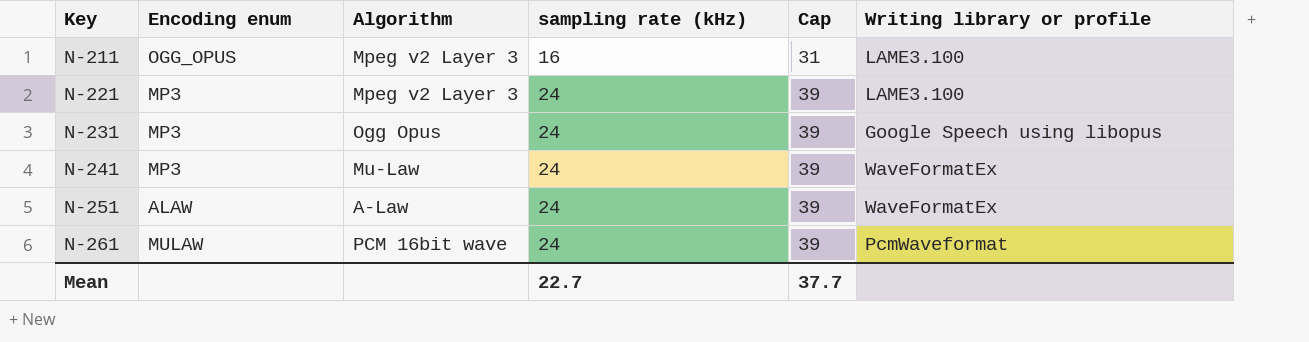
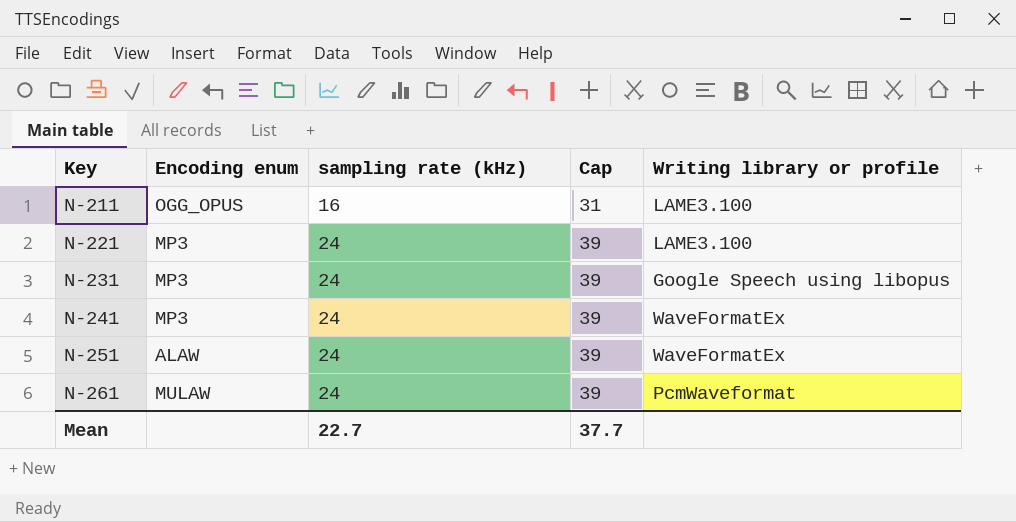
column Algorithm | position: 3 -> none

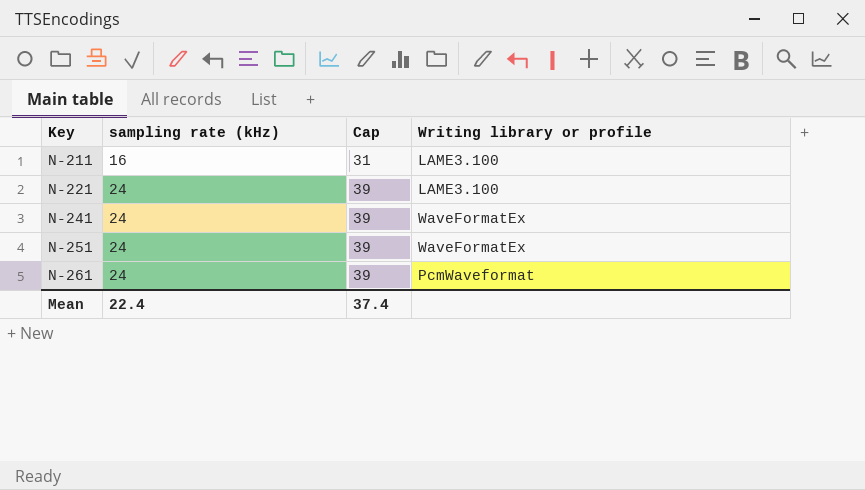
column Encoding enum | position: 2 -> none
row N-231: MP3 | 24 | 39 | Google Speech using libopus -> none
Mean | sampling rate (kHz): 22.7 -> 22.4
Mean | Cap: 37.7 -> 37.4

